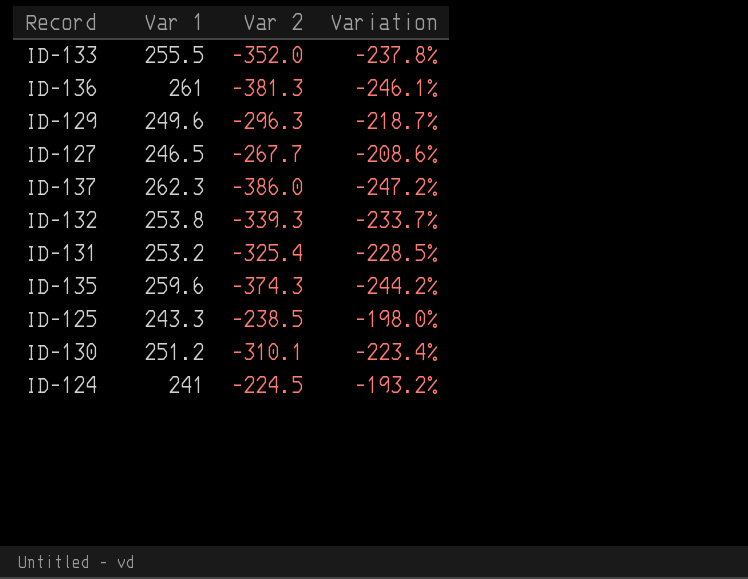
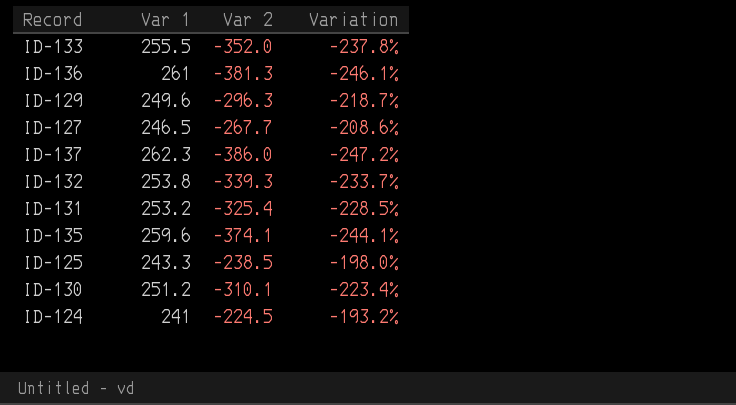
ID-135 | Var 2: -374.3 -> -374.1
ID-135 | Variation: -244.2% -> -244.1%

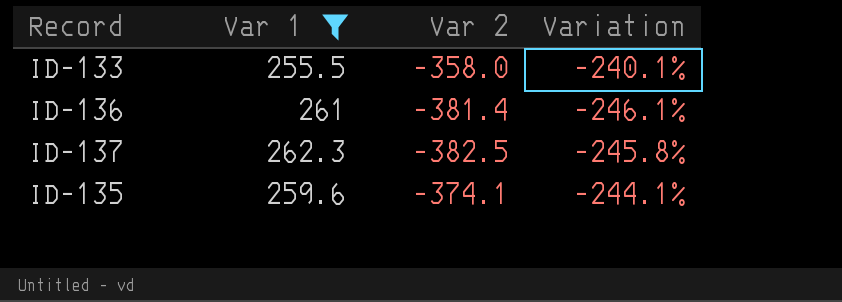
filter: none -> Var 1 >= 255.5
ID-133 | Var 2: -352.0 -> -358.0
ID-133 | Variation: -237.8% -> -240.1%
ID-136 | Var 2: -381.3 -> -381.4
ID-137 | Var 2: -386.0 -> -382.5
ID-137 | Variation: -247.2% -> -245.8%

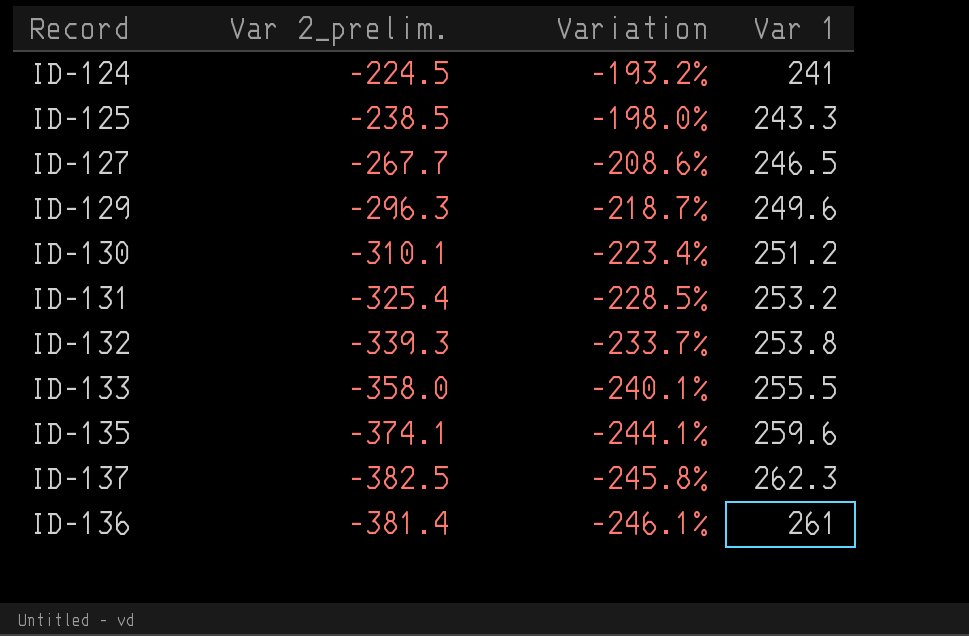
filter: Var 1 >= 255.5 -> none
row order: none -> Variation descending
column name: Var 2 -> Var 2_prelim.
column Var 1 | position: 2 -> 4

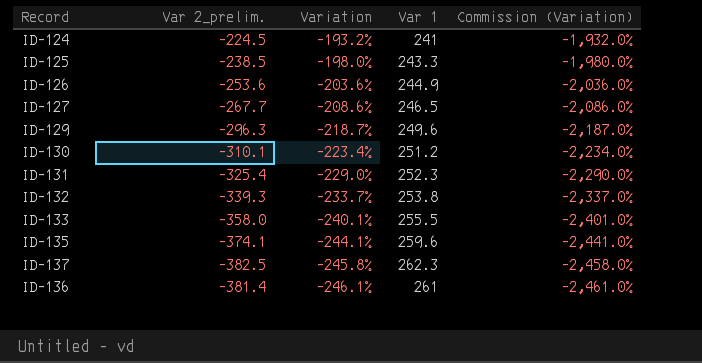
column Commission (Variation) | formula: none -> [Variation] * 10
row ID-126: none -> -253.6 | -203.6% | 244.9 | -2,036.0%
ID-131 | Variation: -228.5% -> -229.0%
ID-131 | Var 1: 253.2 -> 252.3

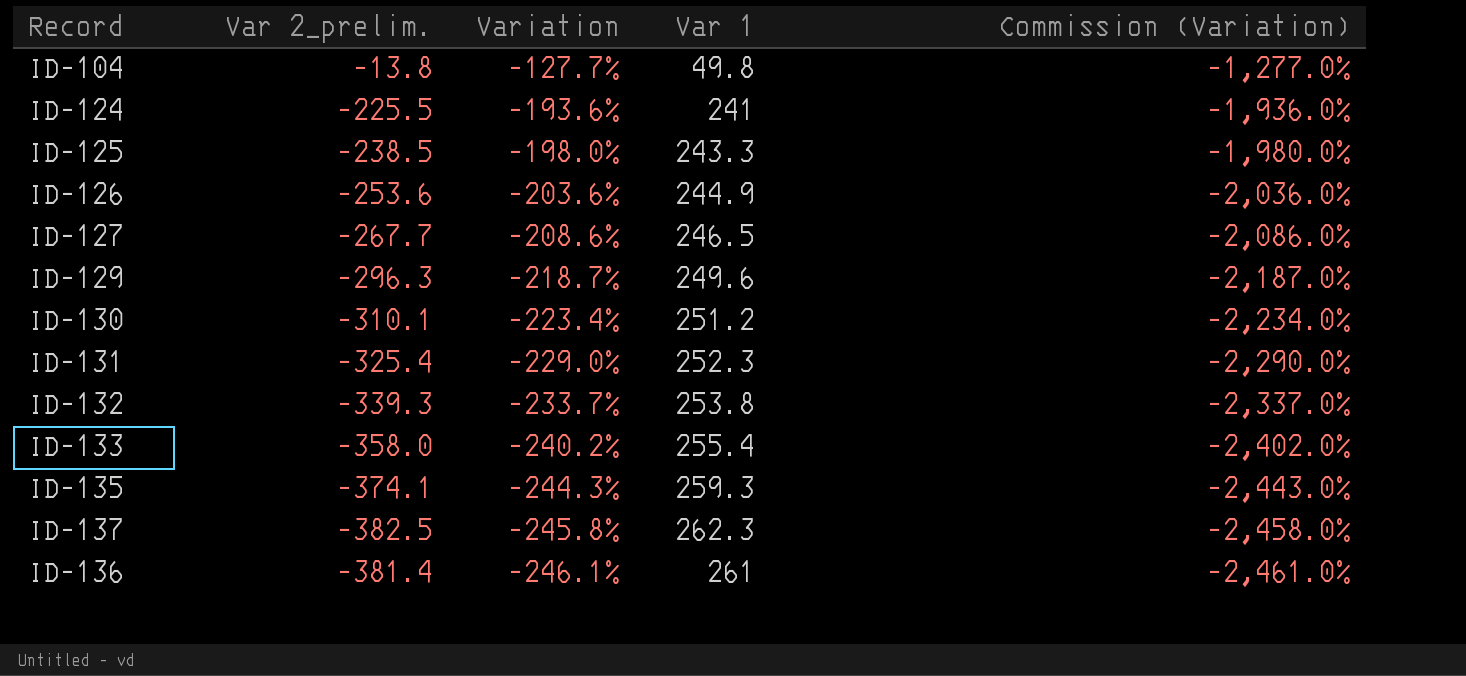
row ID-104: none -> -13.8 | -127.7% | 49.8 | -1,277.0%
ID-124 | Var 2_prelim.: -224.5 -> -225.5
ID-124 | Variation: -193.2% -> -193.6%
ID-124 | Commission (Variation): -1,932.0% -> -1,936.0%
ID-133 | Variation: -240.1% -> -240.2%
ID-133 | Var 1: 255.5 -> 255.4
ID-133 | Commission (Variation): -2,401.0% -> -2,402.0%
ID-135 | Variation: -244.1% -> -244.3%
ID-135 | Var 1: 259.6 -> 259.3
ID-135 | Commission (Variation): -2,441.0% -> -2,443.0%

